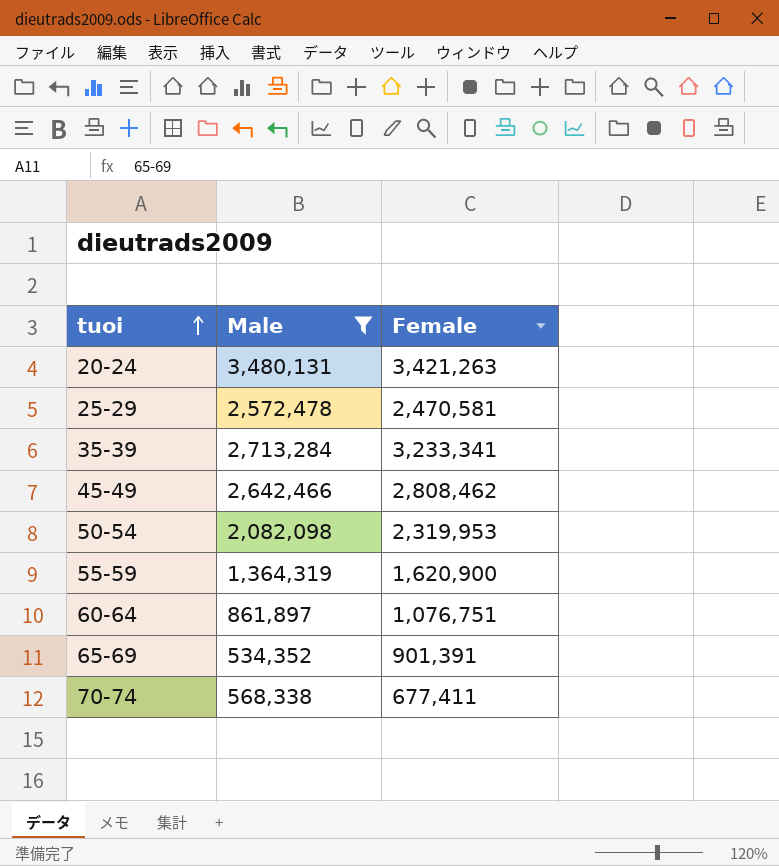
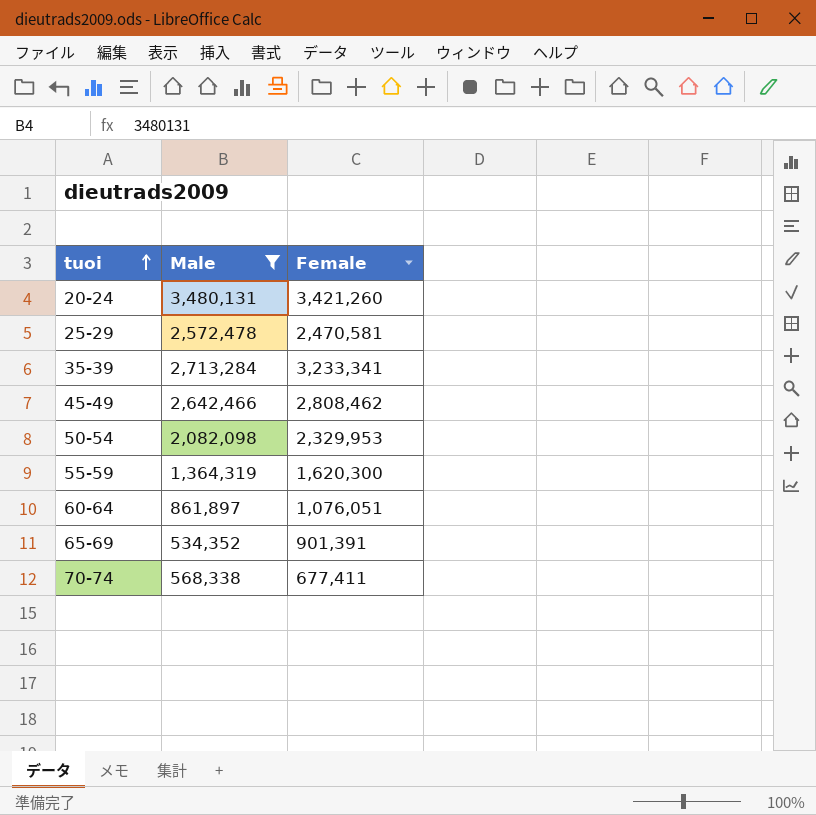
20-24 | Female: 3,421,263 -> 3,421,260
50-54 | Female: 2,319,953 -> 2,329,953
55-59 | Female: 1,620,900 -> 1,620,300
60-64 | Female: 1,076,751 -> 1,076,051

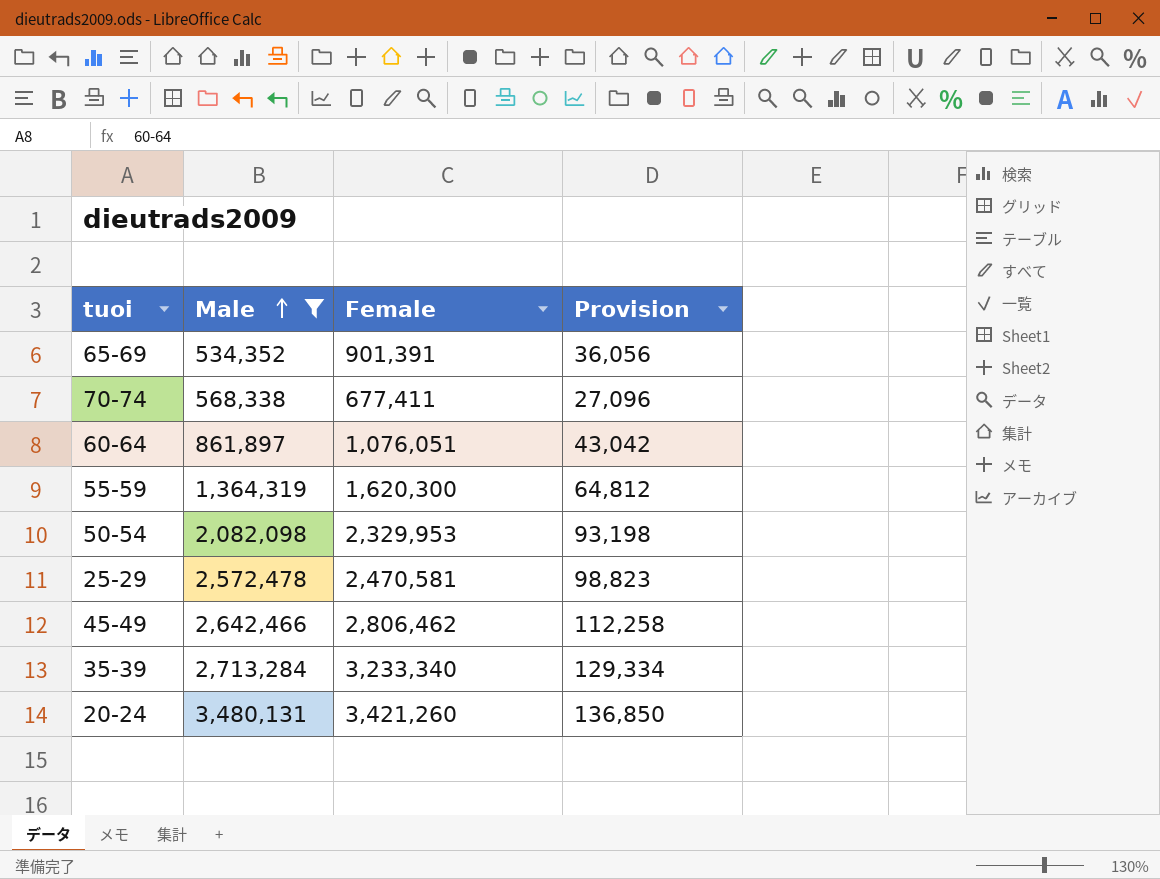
row order: tuoi ascending -> Male ascending
column Provision | formula: none -> [Female] * 0.04
45-49 | Female: 2,808,462 -> 2,806,462
35-39 | Female: 3,233,341 -> 3,233,340

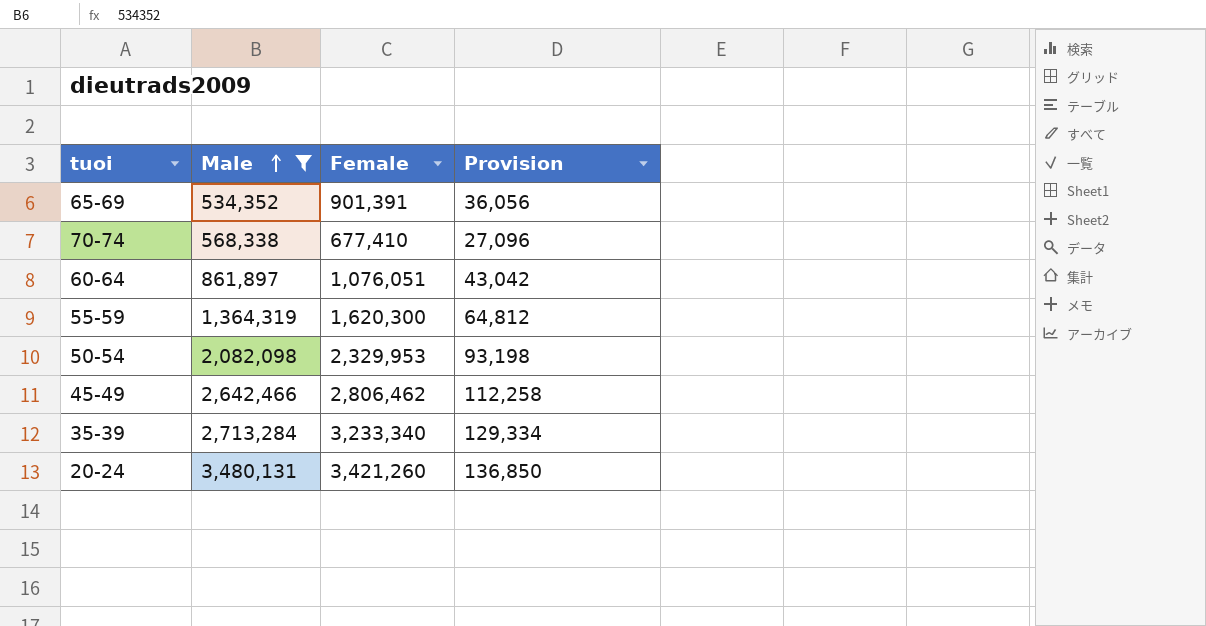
row 25-29: 2,572,478 | 2,470,581 | 98,823 -> none
70-74 | Female: 677,411 -> 677,410

